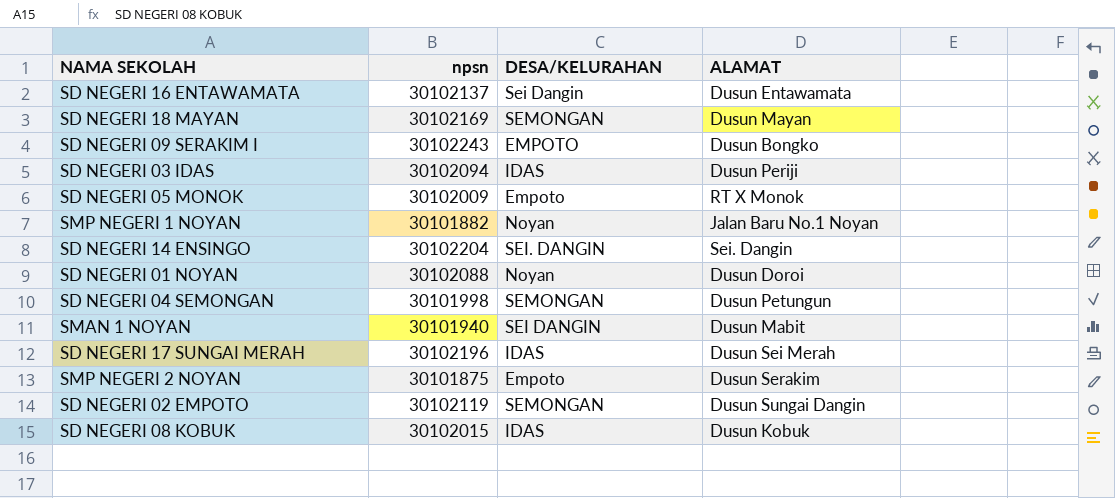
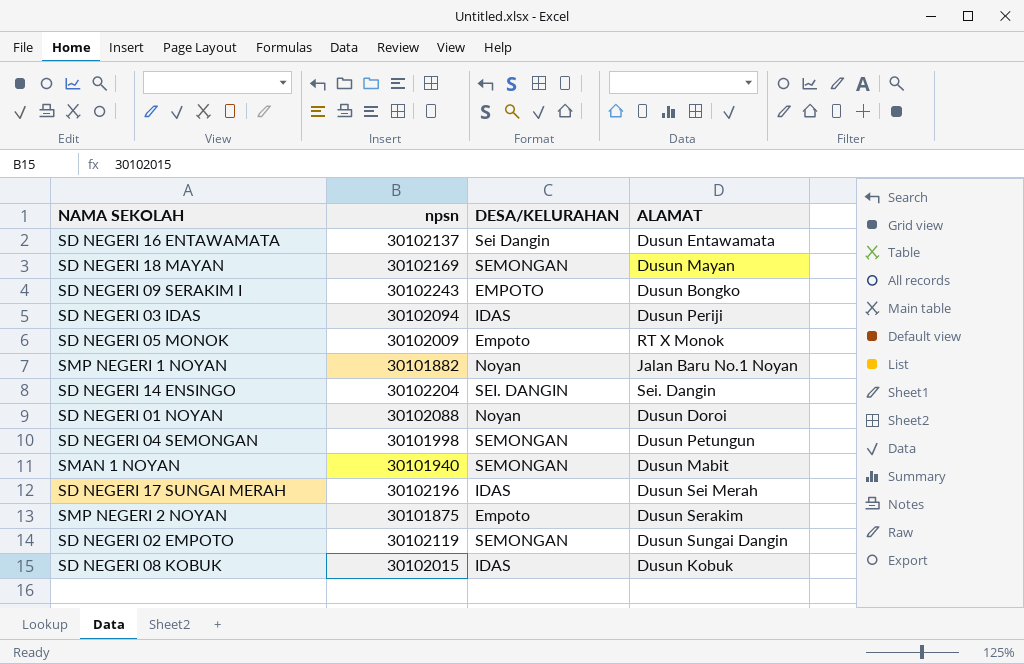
SMAN 1 NOYAN | DESA/KELURAHAN: SEI DANGIN -> SEMONGAN

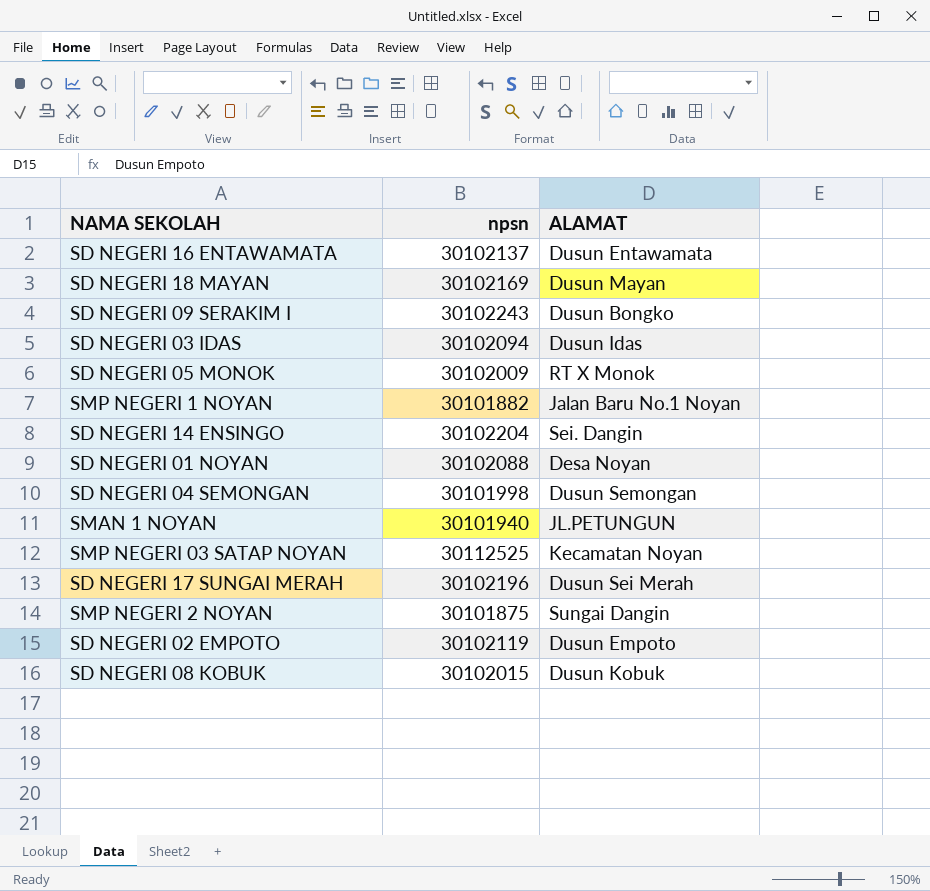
column DESA/KELURAHAN | position: 3 -> none
SD NEGERI 03 IDAS | ALAMAT: Dusun Periji -> Dusun Idas
SD NEGERI 01 NOYAN | ALAMAT: Dusun Doroi -> Desa Noyan
SD NEGERI 04 SEMONGAN | ALAMAT: Dusun Petungun -> Dusun Semongan
SMAN 1 NOYAN | ALAMAT: Dusun Mabit -> JL.PETUNGUN
row SMP NEGERI 03 SATAP NOYAN: none -> 30112525 | Kecamatan Noyan
SMP NEGERI 2 NOYAN | ALAMAT: Dusun Serakim -> Sungai Dangin
SD NEGERI 02 EMPOTO | ALAMAT: Dusun Sungai Dangin -> Dusun Empoto

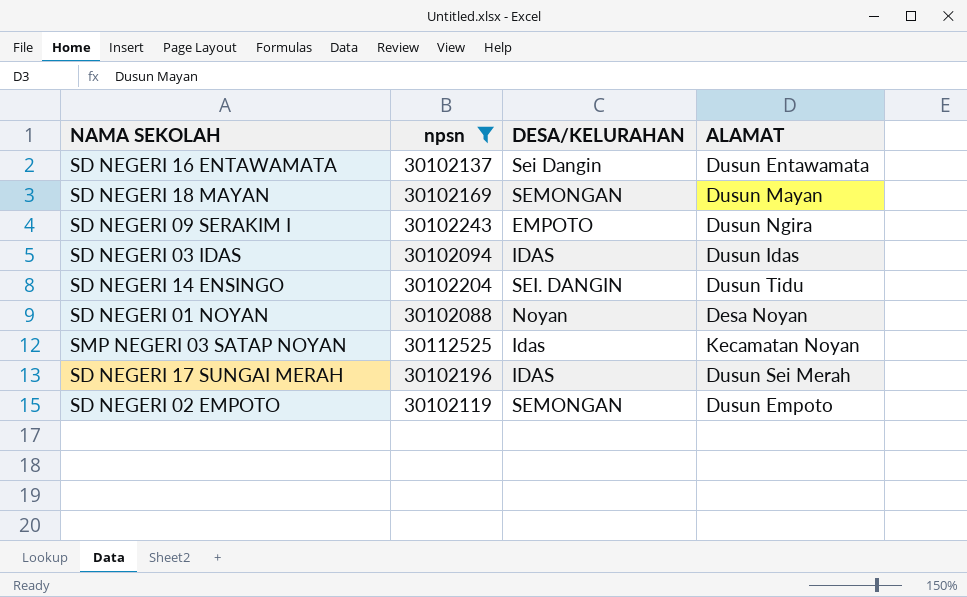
filter: none -> npsn >= 30102088
column DESA/KELURAHAN | position: none -> 3
SD NEGERI 09 SERAKIM I | ALAMAT: Dusun Bongko -> Dusun Ngira
SD NEGERI 14 ENSINGO | ALAMAT: Sei. Dangin -> Dusun Tidu

